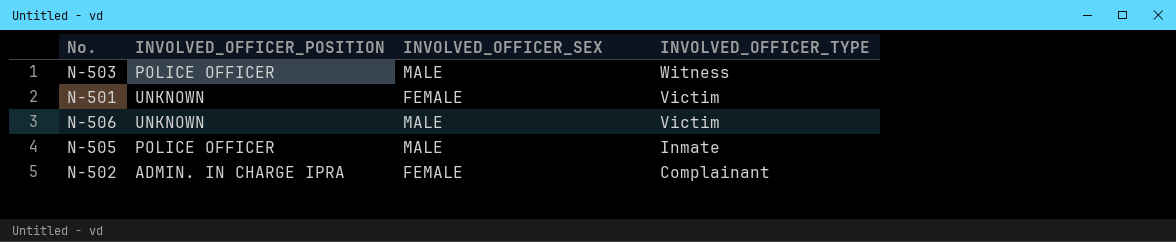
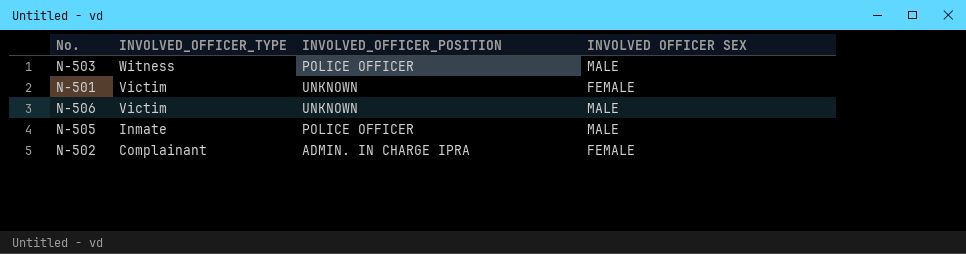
column INVOLVED_OFFICER_TYPE | position: 4 -> 2
column name: INVOLVED_OFFICER_SEX -> INVOLVED OFFICER SEX

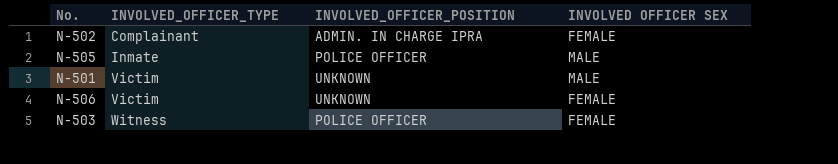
row order: INVOLVED_OFFICER_TYPE descending -> INVOLVED_OFFICER_TYPE ascending
N-501 | INVOLVED OFFICER SEX: FEMALE -> MALE
N-506 | INVOLVED OFFICER SEX: MALE -> FEMALE
N-503 | INVOLVED OFFICER SEX: MALE -> FEMALE

